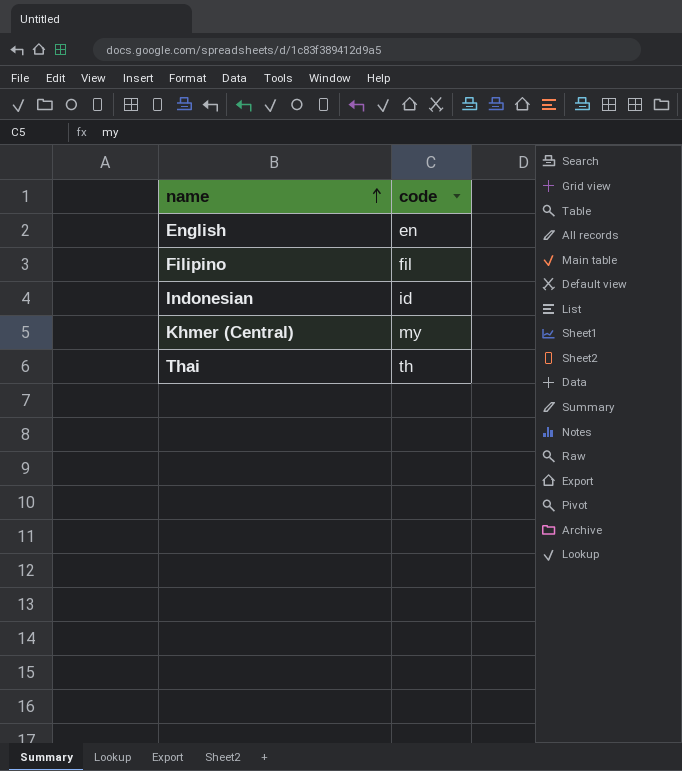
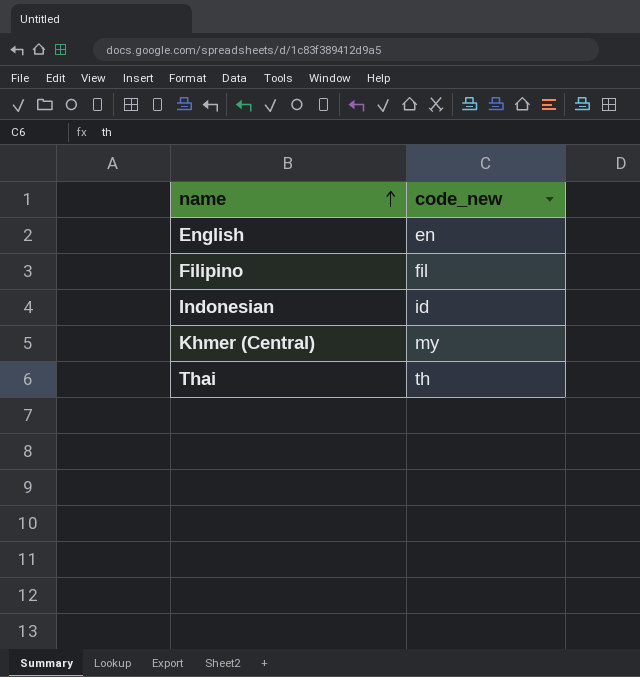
column name: code -> code_new

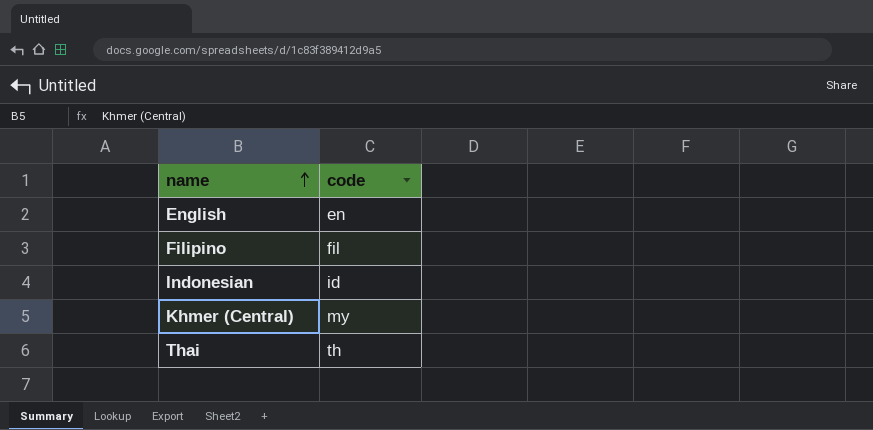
column name: code_new -> code

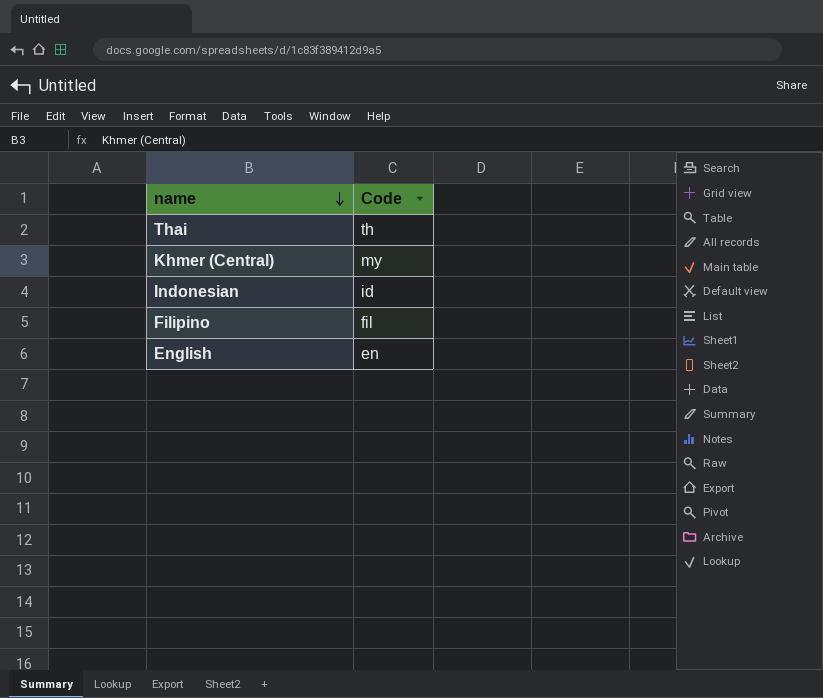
row order: name ascending -> name descending
column name: code -> Code

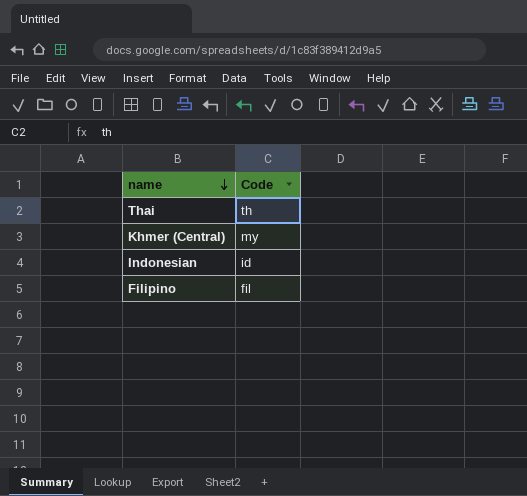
row English: en -> none

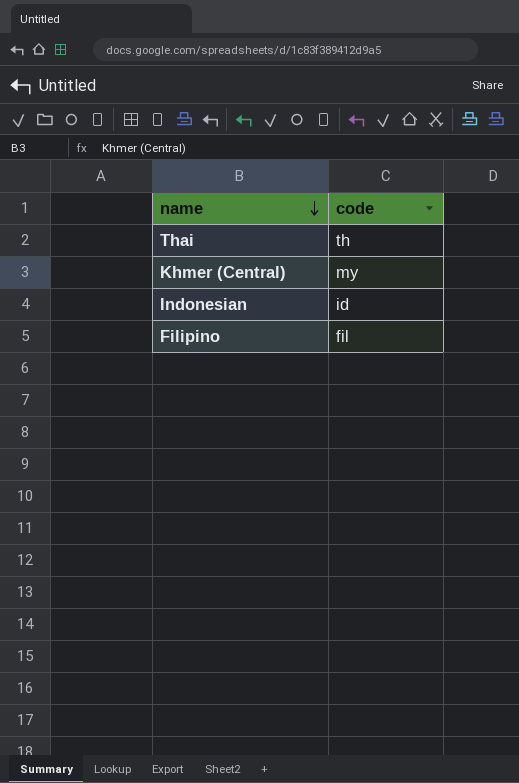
column name: Code -> code

